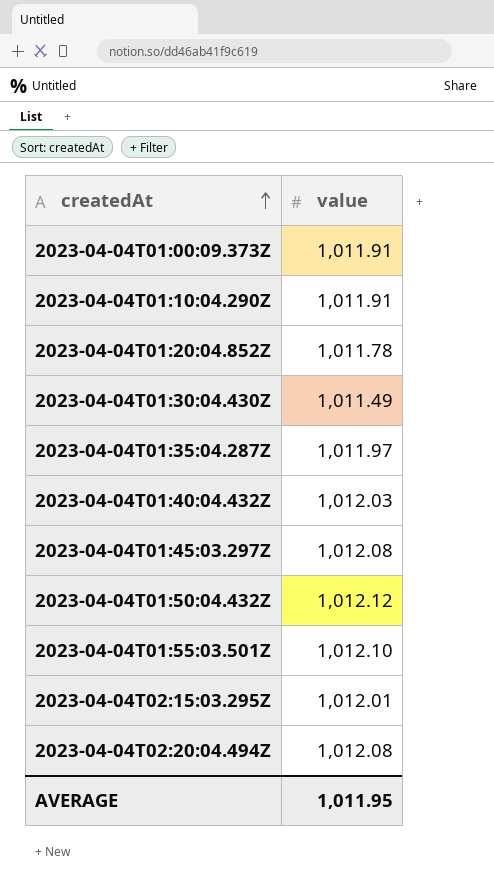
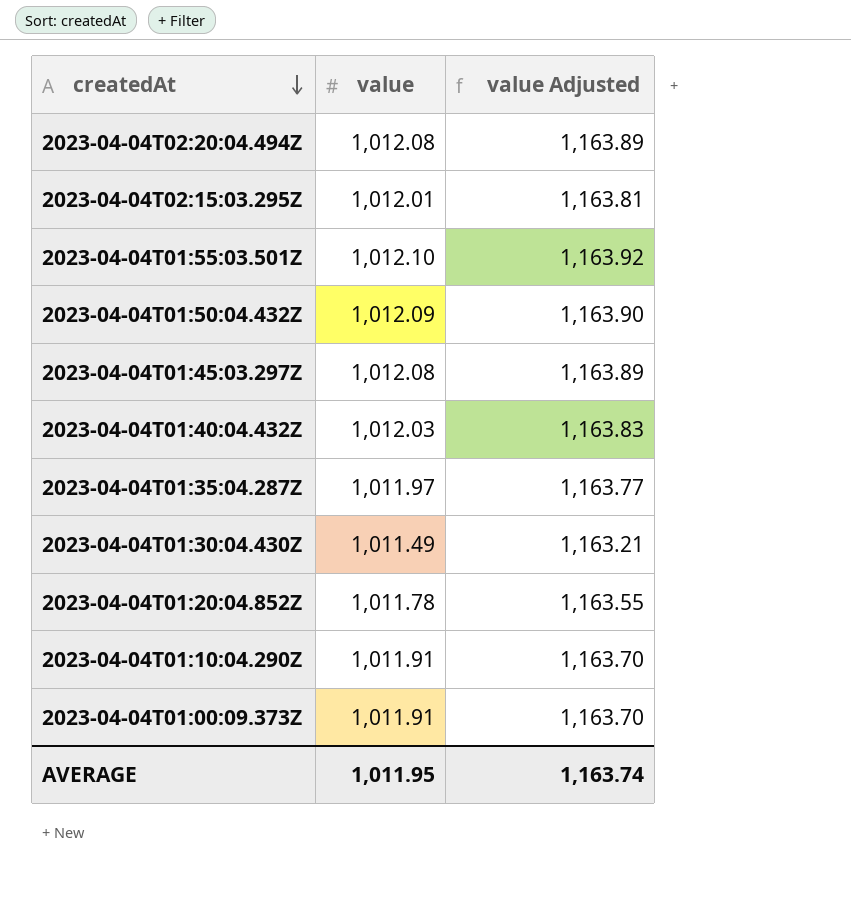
row order: createdAt ascending -> createdAt descending
column value Adjusted | formula: none -> [value] * 1.15
2023-04-04T01:50:04.432Z | value: 1,012.12 -> 1,012.09

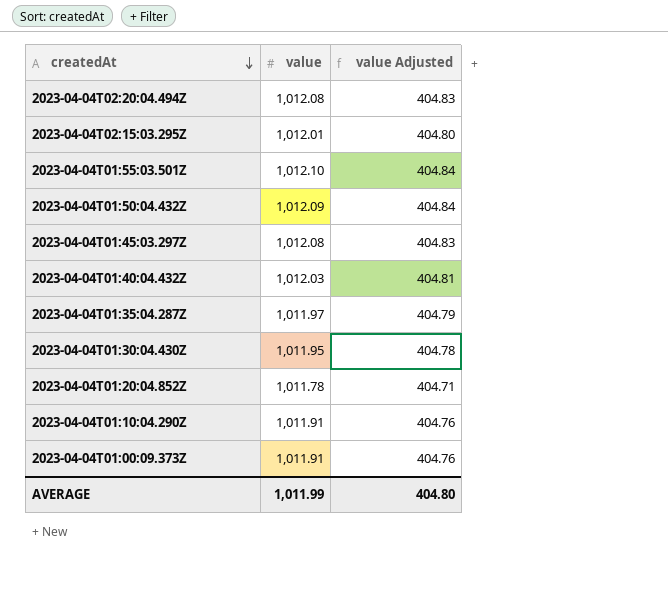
column value Adjusted | formula: [value] * 1.15 -> [value] * 0.4
2023-04-04T01:30:04.430Z | value: 1,011.49 -> 1,011.95
AVERAGE | value: 1,011.95 -> 1,011.99
AVERAGE | value Adjusted: 1,163.74 -> 404.80

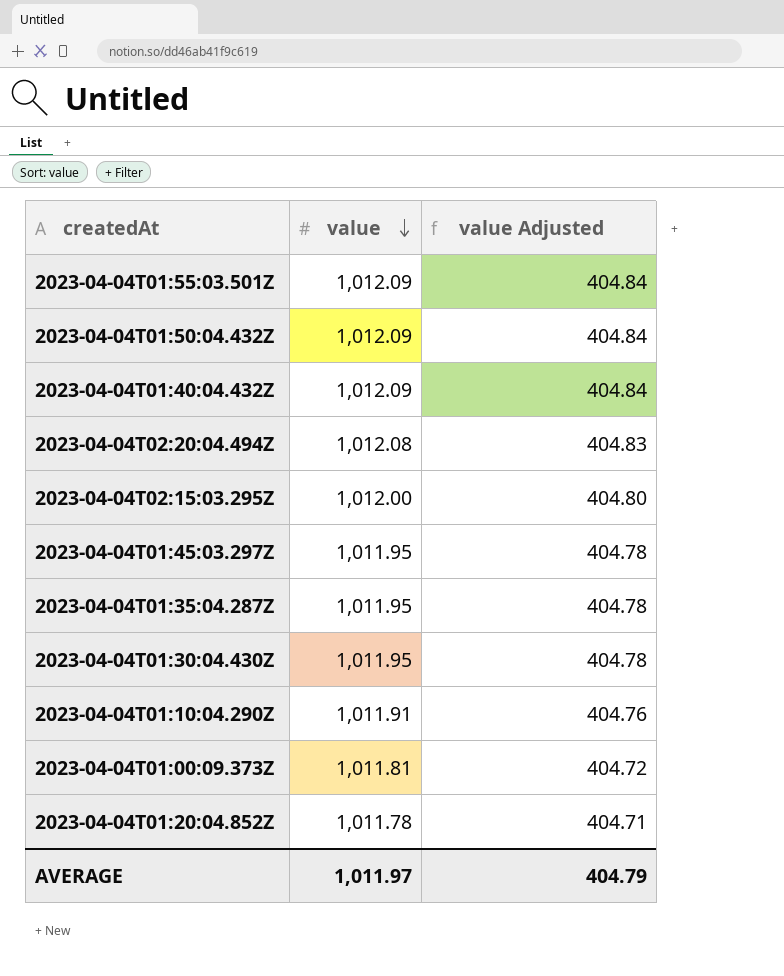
row order: createdAt descending -> value descending
2023-04-04T01:55:03.501Z | value: 1,012.10 -> 1,012.09
2023-04-04T01:40:04.432Z | value: 1,012.03 -> 1,012.09
2023-04-04T01:40:04.432Z | value Adjusted: 404.81 -> 404.84
2023-04-04T02:15:03.295Z | value: 1,012.01 -> 1,012.00
2023-04-04T01:45:03.297Z | value: 1,012.08 -> 1,011.95
2023-04-04T01:45:03.297Z | value Adjusted: 404.83 -> 404.78
2023-04-04T01:35:04.287Z | value: 1,011.97 -> 1,011.95
2023-04-04T01:35:04.287Z | value Adjusted: 404.79 -> 404.78
2023-04-04T01:00:09.373Z | value: 1,011.91 -> 1,011.81
2023-04-04T01:00:09.373Z | value Adjusted: 404.76 -> 404.72
AVERAGE | value: 1,011.99 -> 1,011.97
AVERAGE | value Adjusted: 404.80 -> 404.79

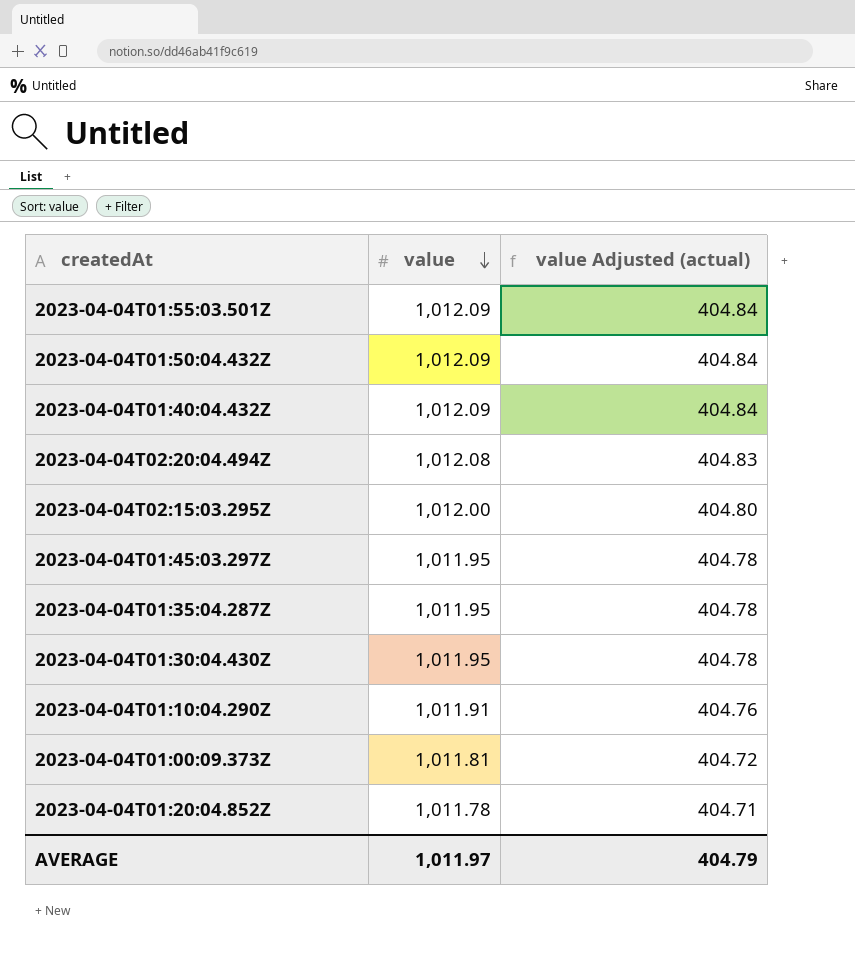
column name: value Adjusted -> value Adjusted (actual)

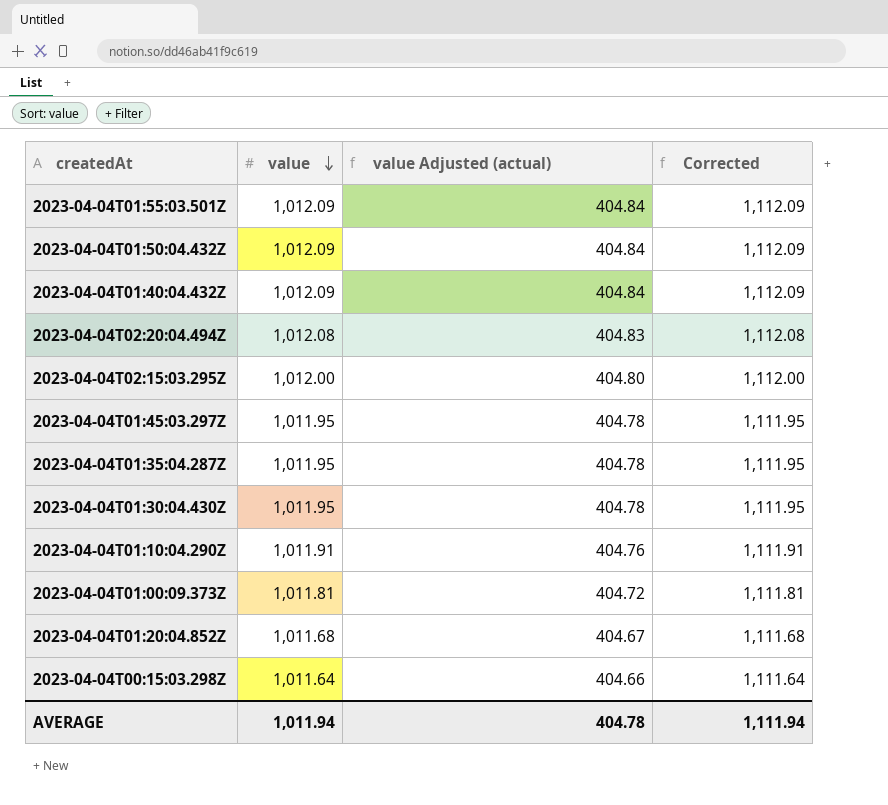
column Corrected | formula: none -> [value] + 100
2023-04-04T01:20:04.852Z | value: 1,011.78 -> 1,011.68
2023-04-04T01:20:04.852Z | value Adjusted (actual): 404.71 -> 404.67
row 2023-04-04T00:15:03.298Z: none -> 1,011.64 | 404.66 | 1,111.64
AVERAGE | value: 1,011.97 -> 1,011.94
AVERAGE | value Adjusted (actual): 404.79 -> 404.78

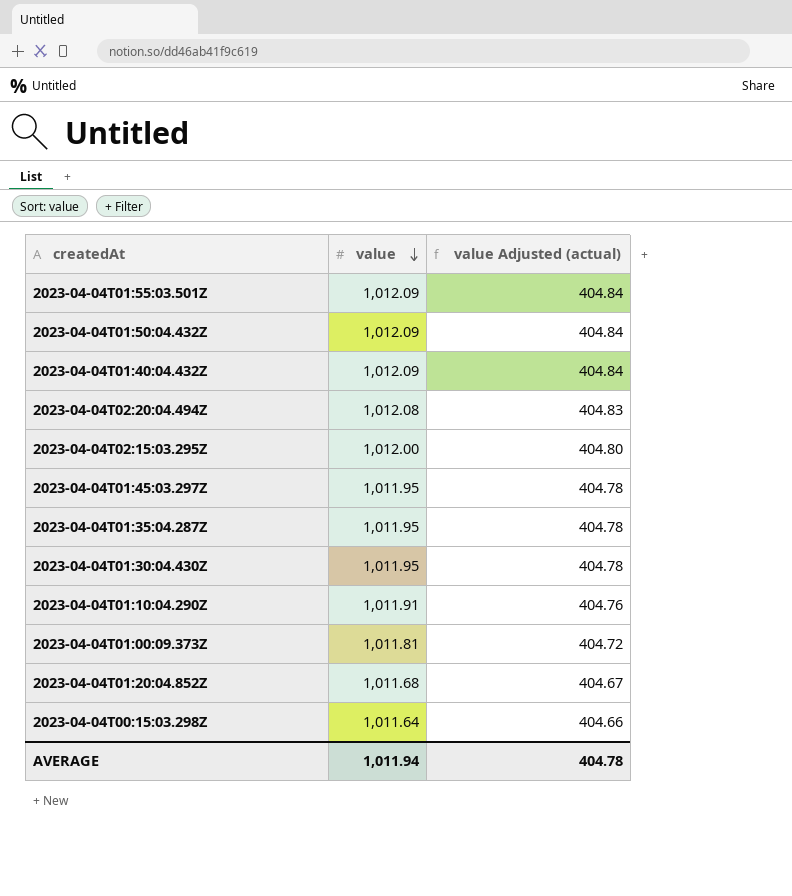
column Corrected | formula: [value] + 100 -> none

